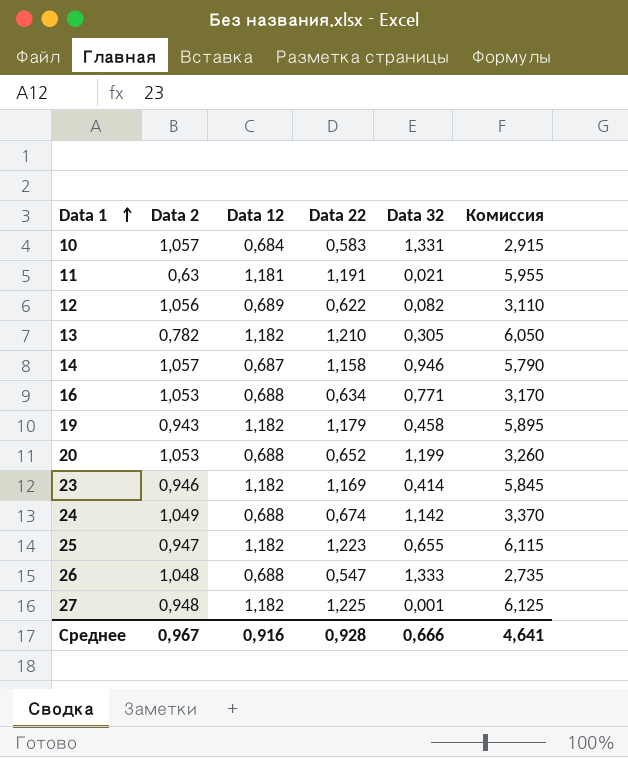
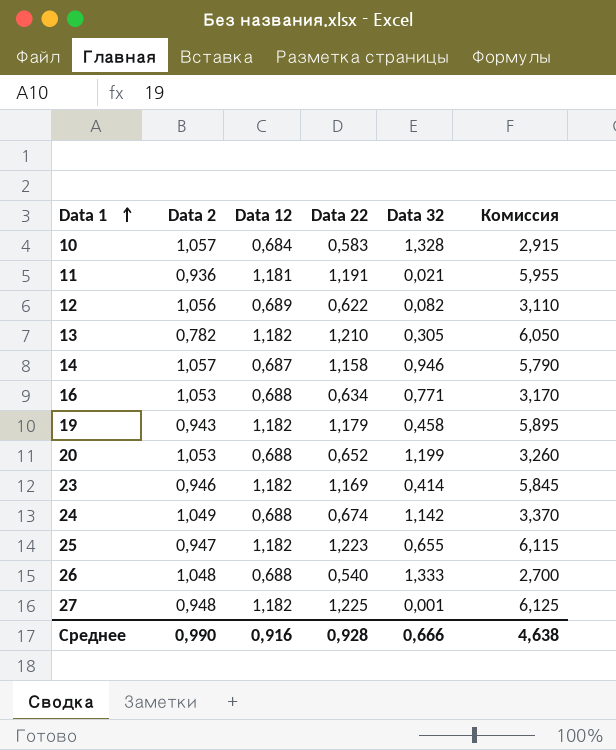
10 | Data 32: 1,331 -> 1,328
11 | Data 2: 0,63 -> 0,936
26 | Data 22: 0,547 -> 0,540
26 | Комиссия: 2,735 -> 2,700
Среднее | Data 2: 0,967 -> 0,990
Среднее | Комиссия: 4,641 -> 4,638

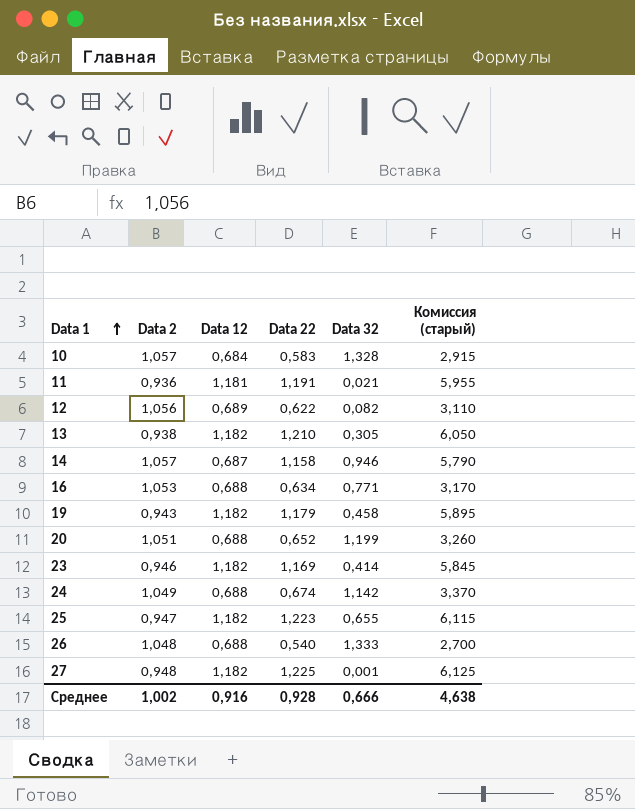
column name: Комиссия -> Комиссия (старый)
13 | Data 2: 0,782 -> 0,938
20 | Data 2: 1,053 -> 1,051
Среднее | Data 2: 0,990 -> 1,002

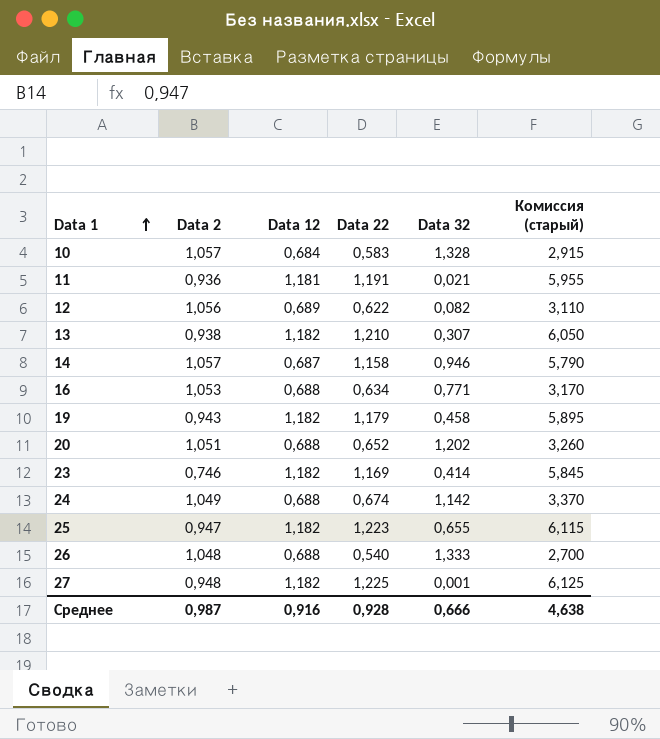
13 | Data 32: 0,305 -> 0,307
20 | Data 32: 1,199 -> 1,202
23 | Data 2: 0,946 -> 0,746
Среднее | Data 2: 1,002 -> 0,987

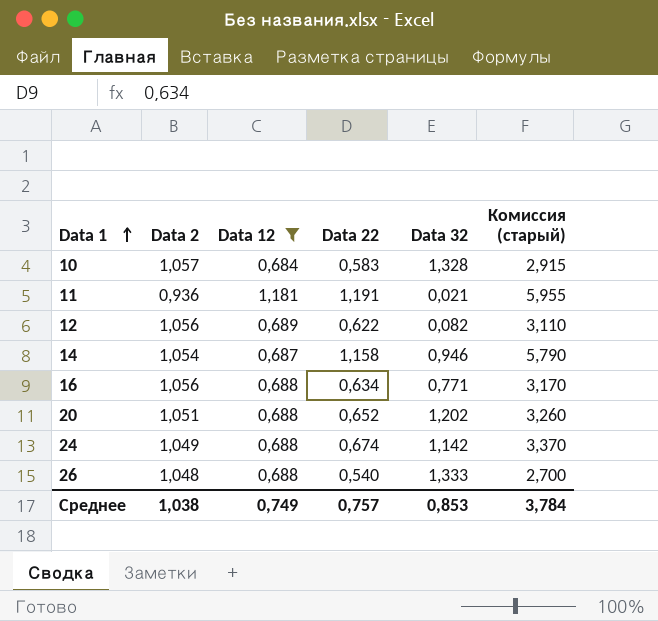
filter: none -> Data 12 != 1,182
14 | Data 2: 1,057 -> 1,054
16 | Data 2: 1,053 -> 1,056
Среднее | Data 2: 0,987 -> 1,038
Среднее | Data 12: 0,916 -> 0,749
Среднее | Data 22: 0,928 -> 0,757
Среднее | Data 32: 0,666 -> 0,853
Среднее | Комиссия (старый): 4,638 -> 3,784

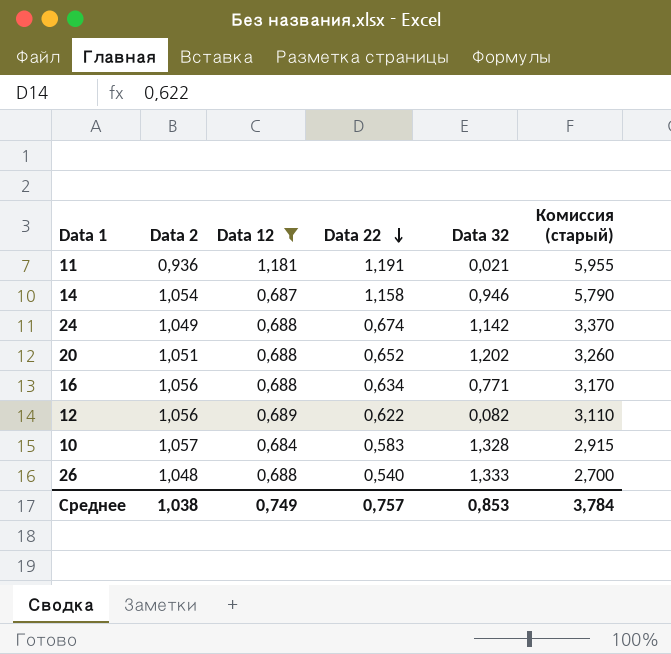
row order: Data 1 ascending -> Data 22 descending

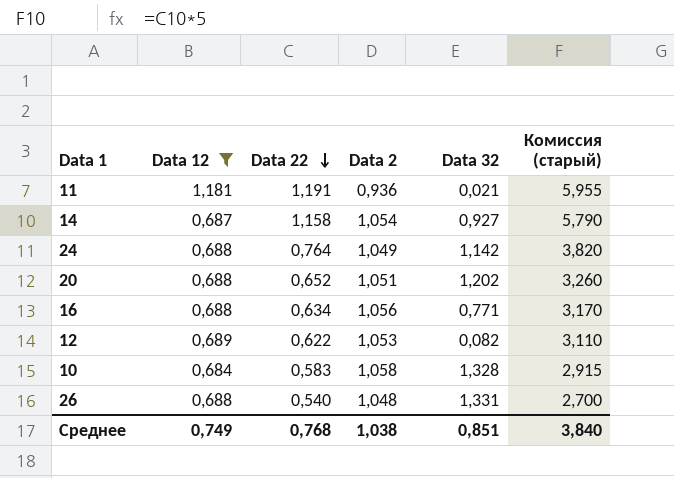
column Data 2 | position: 2 -> 4
14 | Data 32: 0,946 -> 0,927
24 | Data 22: 0,674 -> 0,764
24 | Комиссия (старый): 3,370 -> 3,820
12 | Data 2: 1,056 -> 1,053
10 | Data 2: 1,057 -> 1,058
26 | Data 32: 1,333 -> 1,331
Среднее | Data 22: 0,757 -> 0,768
Среднее | Data 32: 0,853 -> 0,851
Среднее | Комиссия (старый): 3,784 -> 3,840

